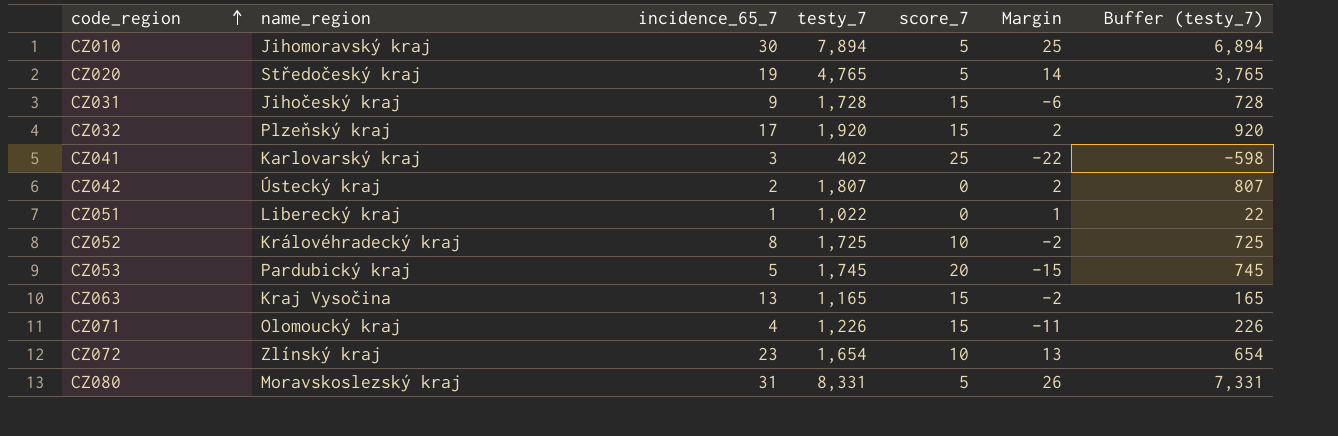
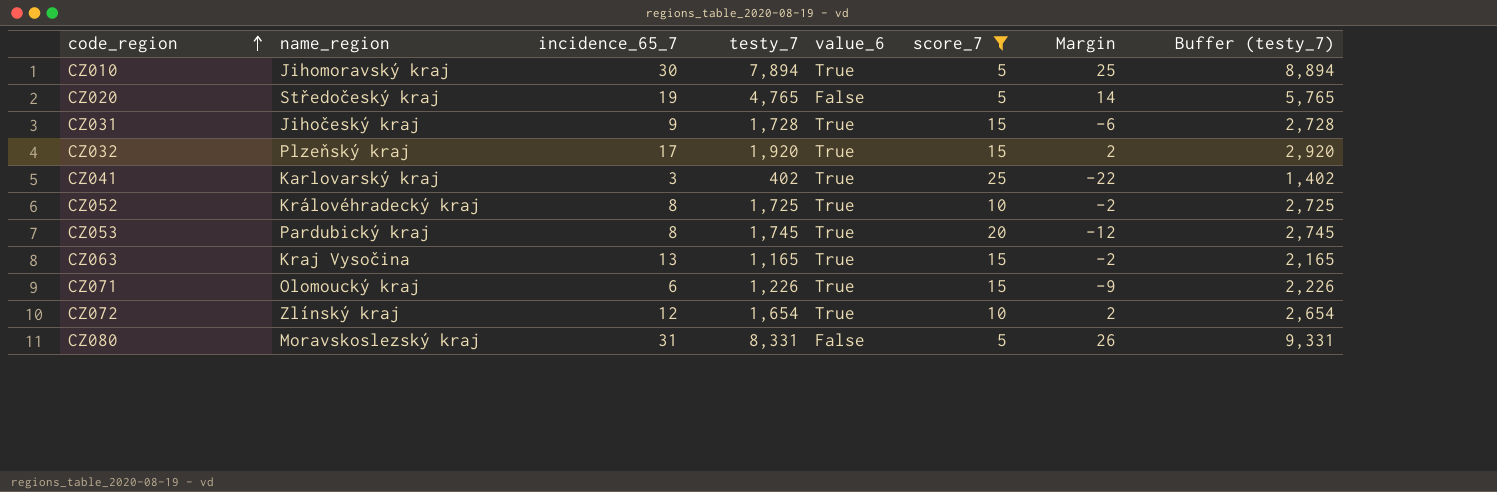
filter: none -> score_7 != 0
column value_6 | position: none -> 5
column Buffer (testy_7) | formula: [testy_7] - 1000 -> [testy_7] + 1000
CZ053 | incidence_65_7: 5 -> 8
CZ053 | Margin: -15 -> -12
CZ071 | incidence_65_7: 4 -> 6
CZ071 | Margin: -11 -> -9
CZ072 | incidence_65_7: 23 -> 12
CZ072 | Margin: 13 -> 2

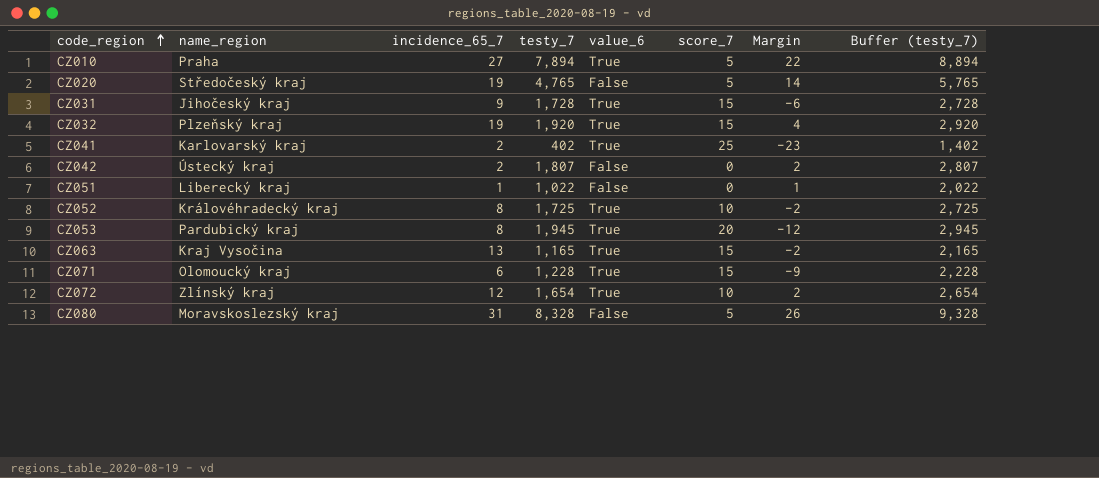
filter: score_7 != 0 -> none
CZ010 | name_region: Jihomoravský kraj -> Praha
CZ010 | incidence_65_7: 30 -> 27
CZ010 | Margin: 25 -> 22
CZ032 | incidence_65_7: 17 -> 19
CZ032 | Margin: 2 -> 4
CZ041 | incidence_65_7: 3 -> 2
CZ041 | Margin: -22 -> -23
CZ053 | testy_7: 1,745 -> 1,945
CZ053 | Buffer (testy_7): 2,745 -> 2,945
CZ071 | testy_7: 1,226 -> 1,228
CZ071 | Buffer (testy_7): 2,226 -> 2,228
CZ080 | testy_7: 8,331 -> 8,328
CZ080 | Buffer (testy_7): 9,331 -> 9,328

